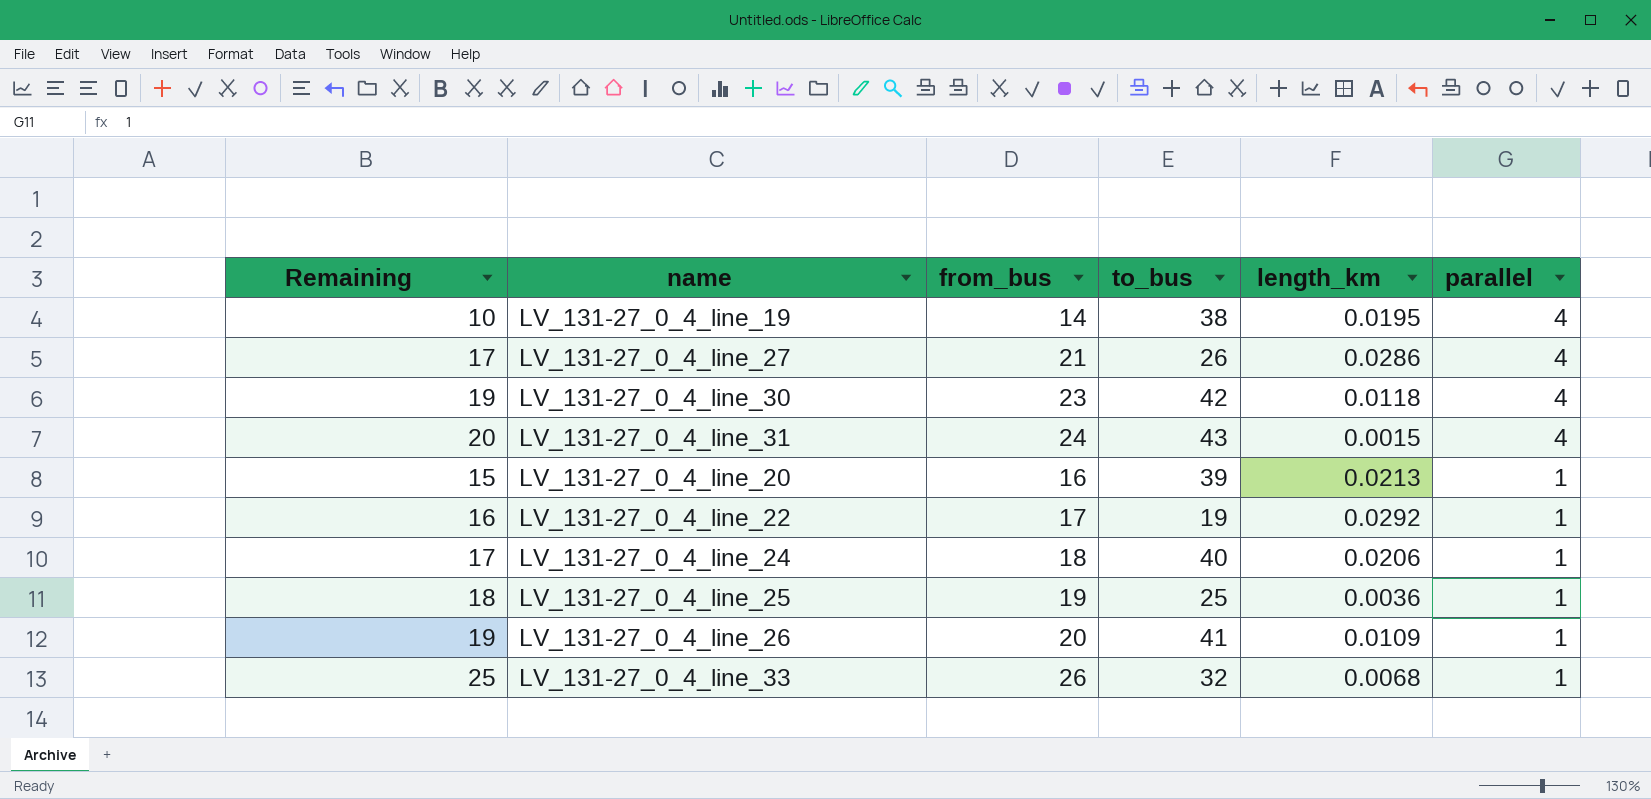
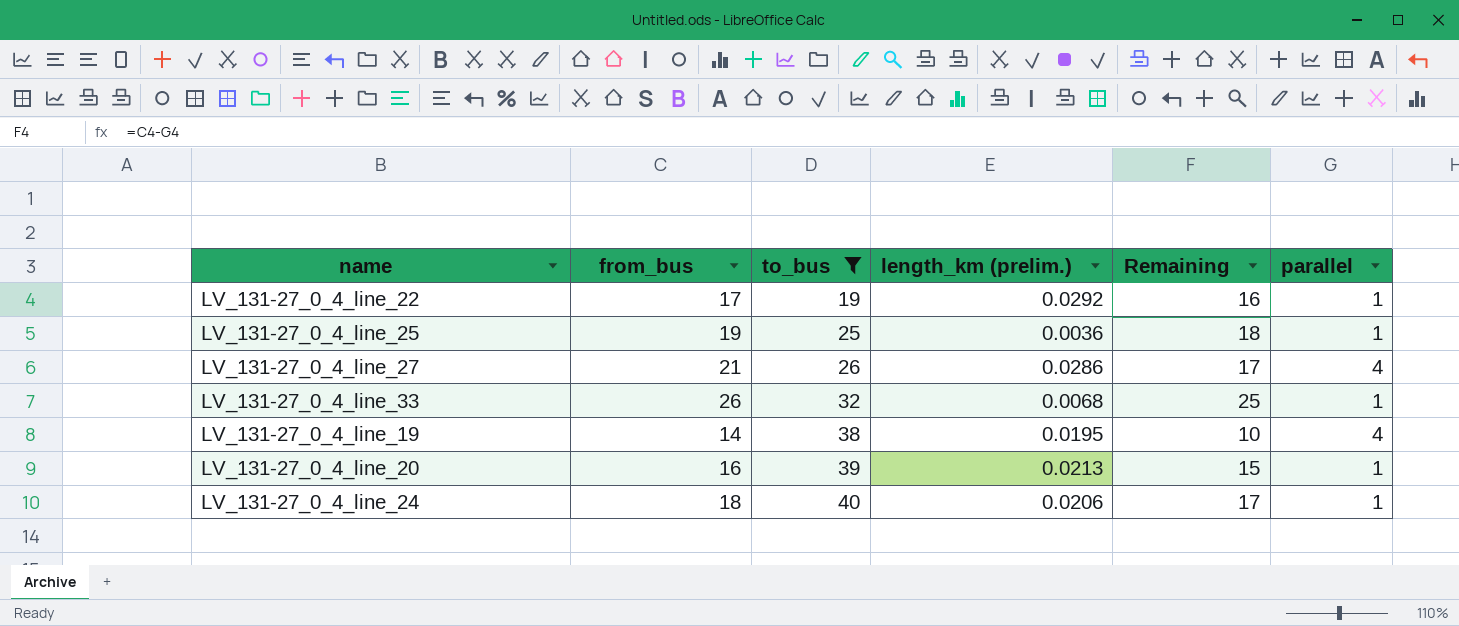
filter: none -> to_bus <= 40
row order: parallel descending -> to_bus ascending
column name: length_km -> length_km (prelim.)
column Remaining | position: 1 -> 5

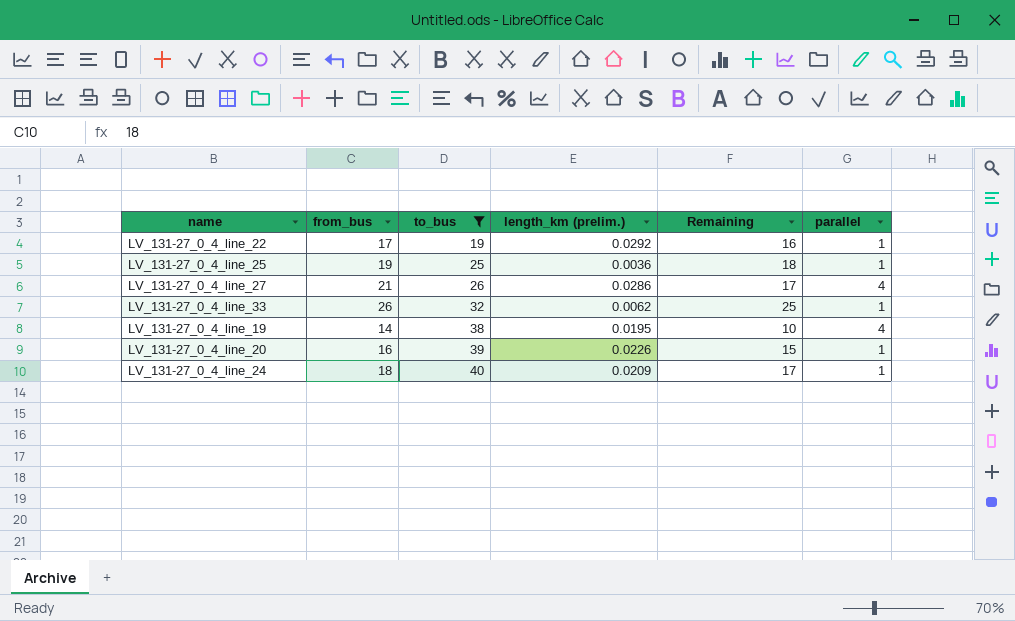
LV_131-27_0_4_line_33 | length_km (prelim.): 0.0068 -> 0.0062
LV_131-27_0_4_line_20 | length_km (prelim.): 0.0213 -> 0.0226
LV_131-27_0_4_line_24 | length_km (prelim.): 0.0206 -> 0.0209

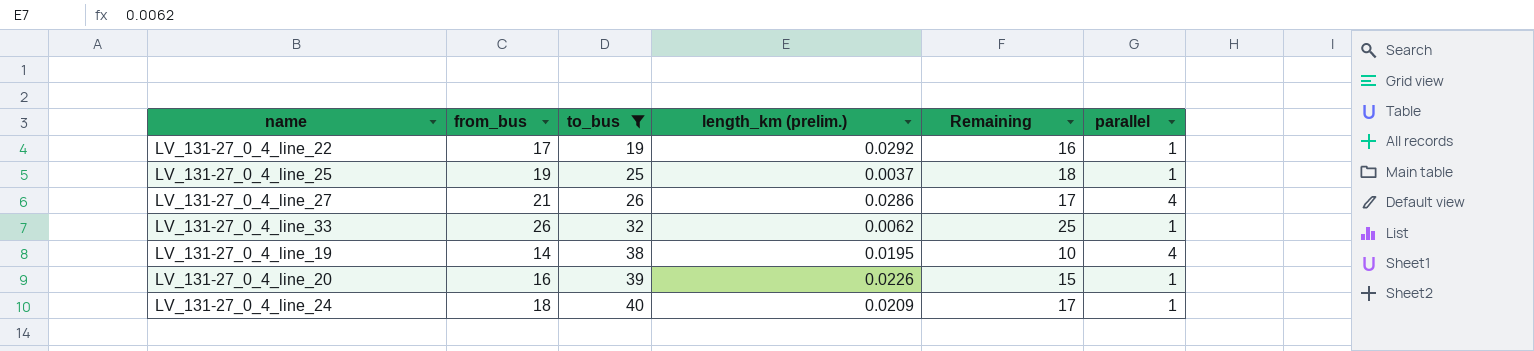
LV_131-27_0_4_line_25 | length_km (prelim.): 0.0036 -> 0.0037

